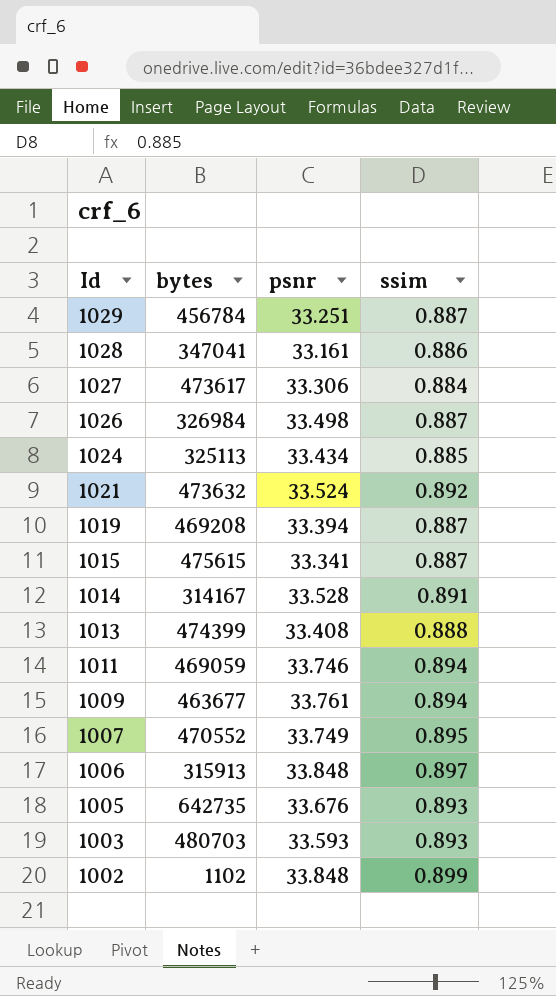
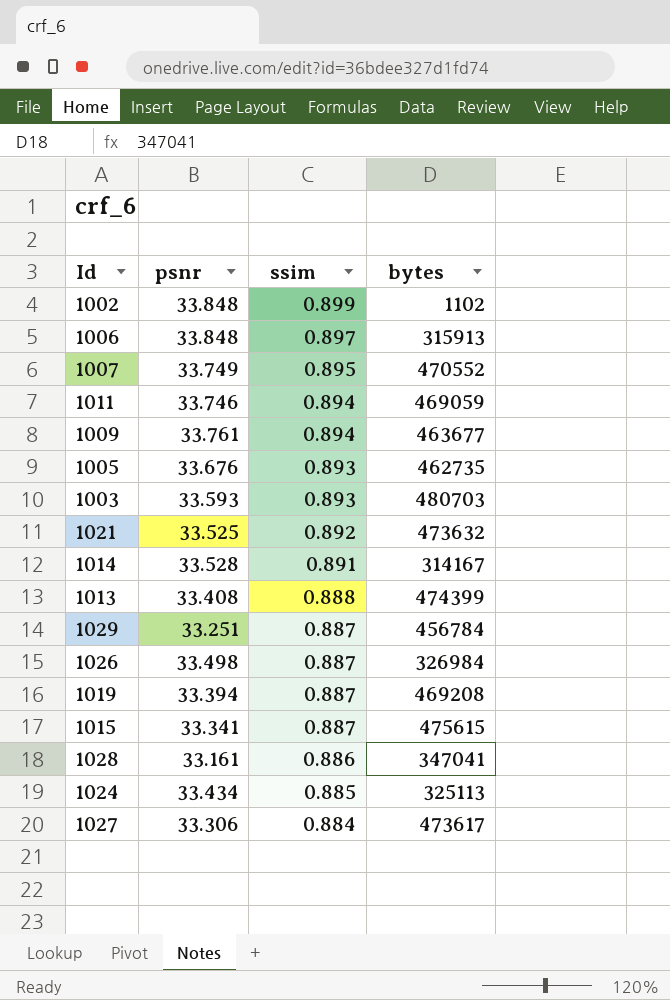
row order: Id descending -> ssim descending
column bytes | position: 2 -> 4
1005 | bytes: 642735 -> 462735
1021 | psnr: 33.524 -> 33.525

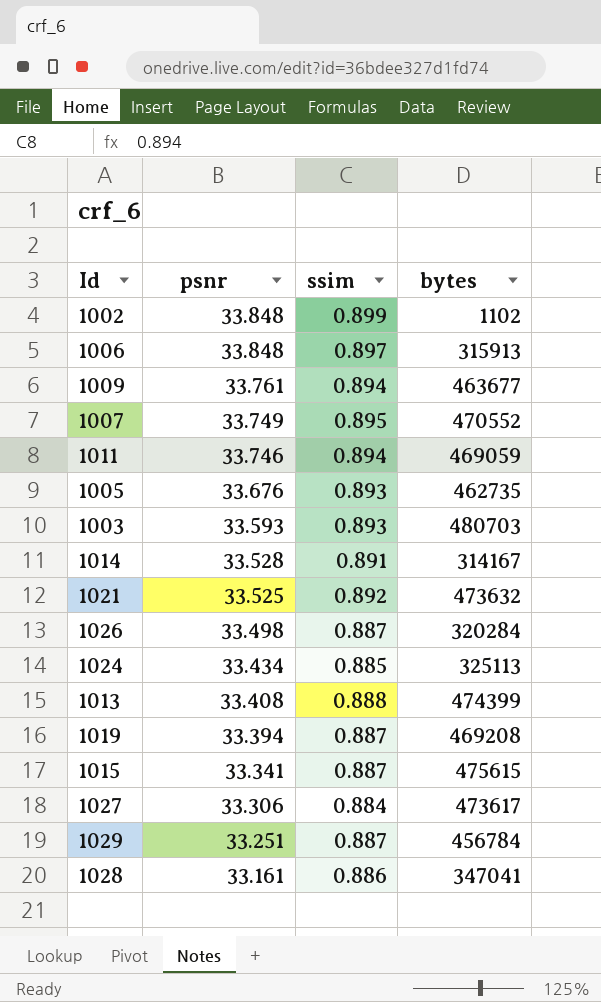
row order: ssim descending -> psnr descending
1026 | bytes: 326984 -> 320284

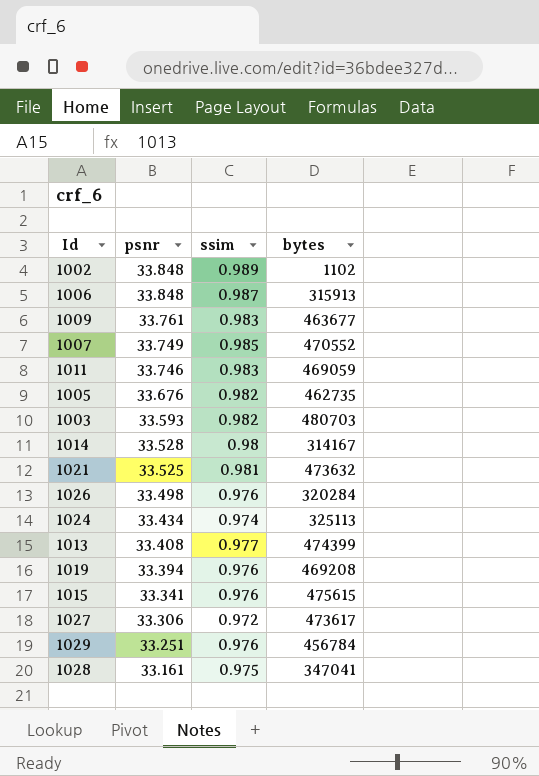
1002 | ssim: 0.899 -> 0.989
1006 | ssim: 0.897 -> 0.987
1009 | ssim: 0.894 -> 0.983
1007 | ssim: 0.895 -> 0.985
1011 | ssim: 0.894 -> 0.983
1005 | ssim: 0.893 -> 0.982
1003 | ssim: 0.893 -> 0.982
1014 | ssim: 0.891 -> 0.98
1021 | ssim: 0.892 -> 0.981
1026 | ssim: 0.887 -> 0.976
1024 | ssim: 0.885 -> 0.974
1013 | ssim: 0.888 -> 0.977
1019 | ssim: 0.887 -> 0.976
1015 | ssim: 0.887 -> 0.976
1027 | ssim: 0.884 -> 0.972
1029 | ssim: 0.887 -> 0.976
1028 | ssim: 0.886 -> 0.975

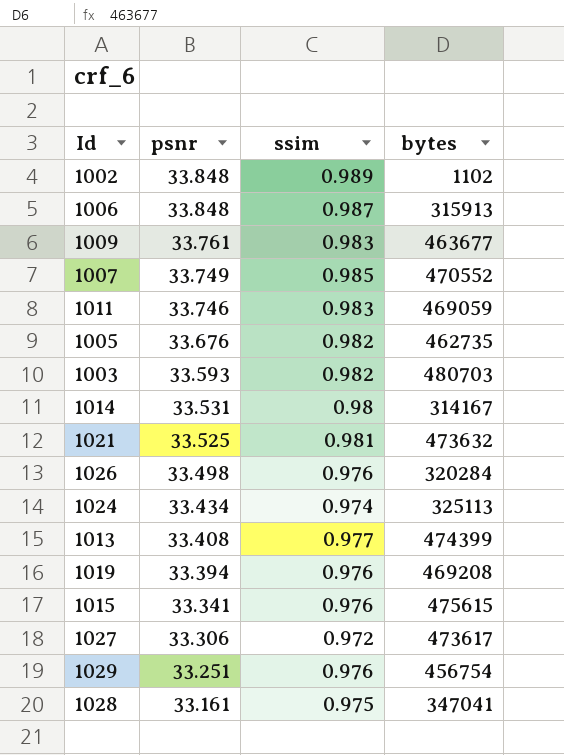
1014 | psnr: 33.528 -> 33.531
1029 | bytes: 456784 -> 456754

